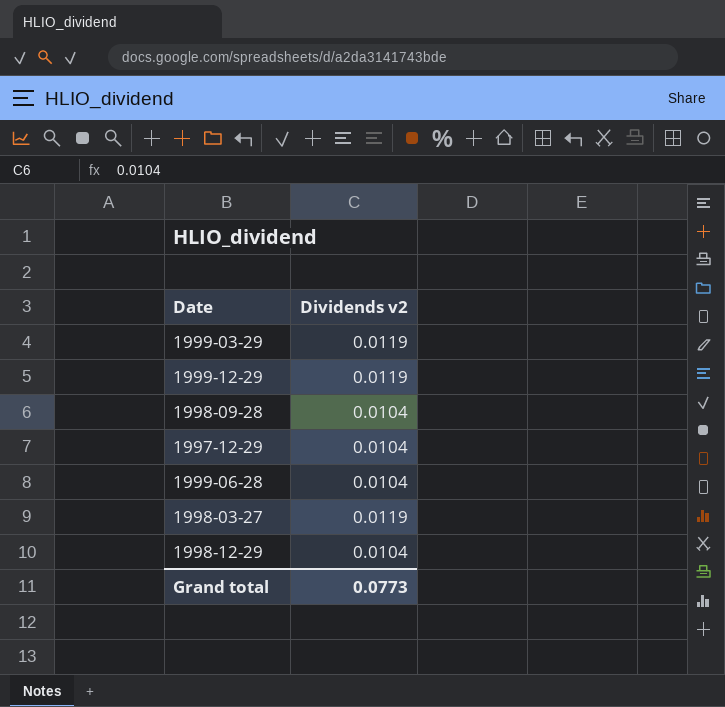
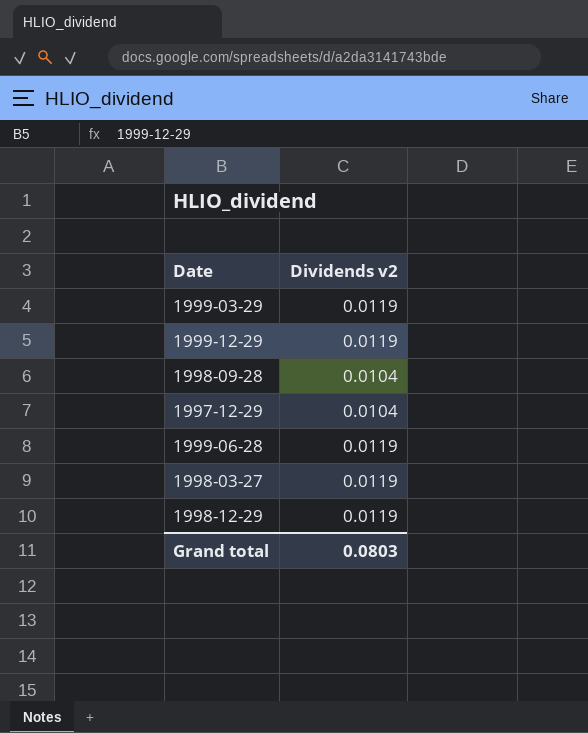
1999-06-28 | Dividends v2: 0.0104 -> 0.0119
1998-12-29 | Dividends v2: 0.0104 -> 0.0119
Grand total | Dividends v2: 0.0773 -> 0.0803

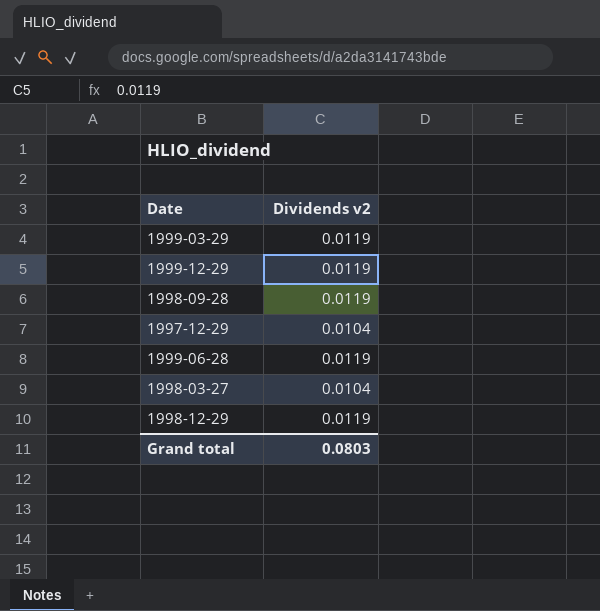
1998-09-28 | Dividends v2: 0.0104 -> 0.0119
1998-03-27 | Dividends v2: 0.0119 -> 0.0104

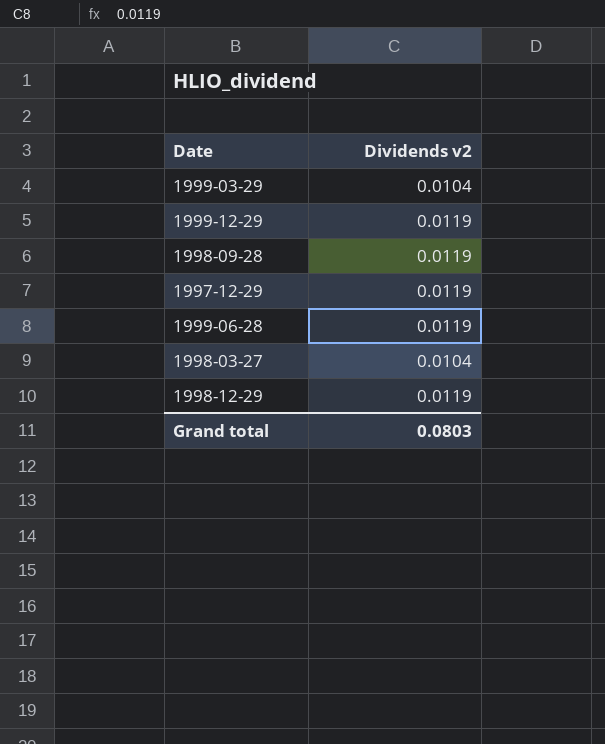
1999-03-29 | Dividends v2: 0.0119 -> 0.0104
1997-12-29 | Dividends v2: 0.0104 -> 0.0119

